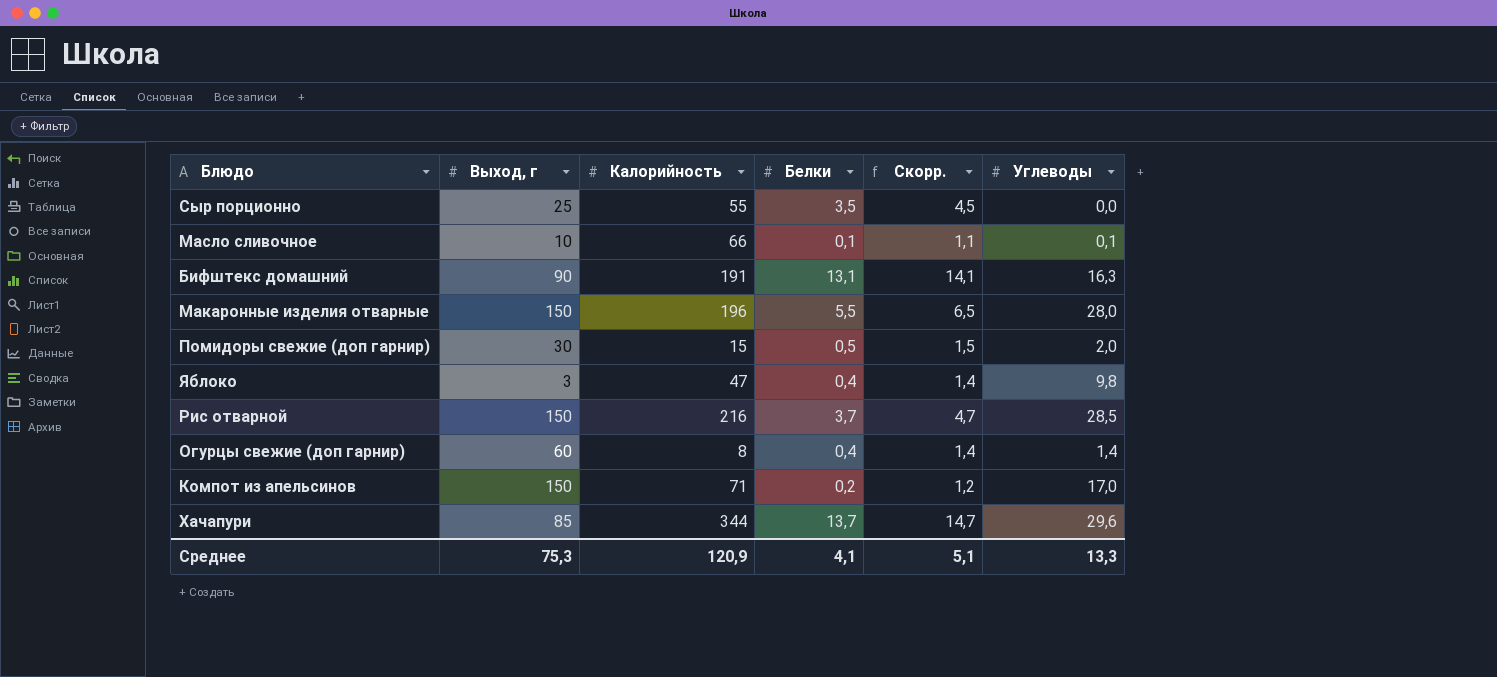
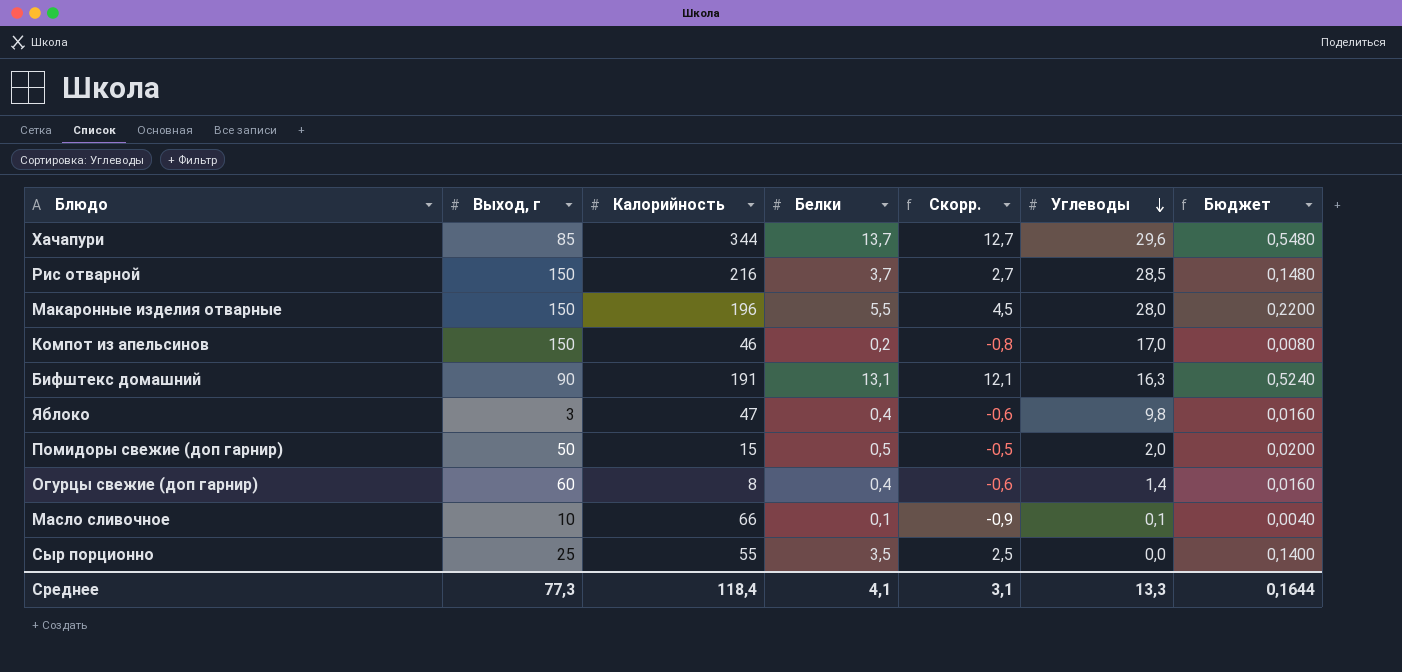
row order: none -> Углеводы descending
column Скорр. | formula: [Белки] + 1 -> [Белки] - 1
column Бюджет | formula: none -> [Белки] * 0,04
Компот из апельсинов | Калорийность: 71 -> 46
Помидоры свежие (доп гарнир) | Выход, г: 30 -> 50
Среднее | Выход, г: 75,3 -> 77,3
Среднее | Калорийность: 120,9 -> 118,4
Среднее | Скорр.: 5,1 -> 3,1

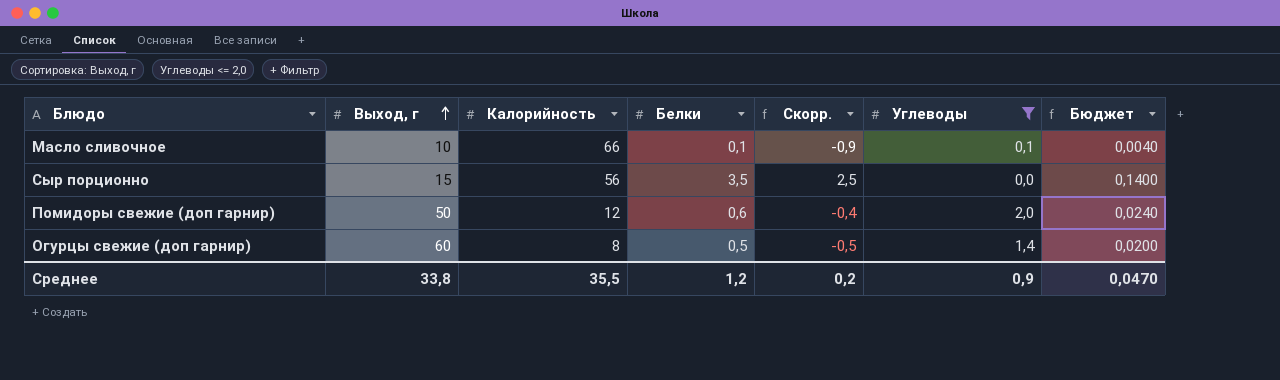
filter: none -> Углеводы <= 2,0
row order: Углеводы descending -> Выход, г ascending
Сыр порционно | Выход, г: 25 -> 15
Сыр порционно | Калорийность: 55 -> 56
Помидоры свежие (доп гарнир) | Калорийность: 15 -> 12
Помидоры свежие (доп гарнир) | Белки: 0,5 -> 0,6
Помидоры свежие (доп гарнир) | Скорр.: -0,5 -> -0,4
Помидоры свежие (доп гарнир) | Бюджет: 0,0200 -> 0,0240
Огурцы свежие (доп гарнир) | Белки: 0,4 -> 0,5
Огурцы свежие (доп гарнир) | Скорр.: -0,6 -> -0,5
Огурцы свежие (доп гарнир) | Бюджет: 0,0160 -> 0,0200
Среднее | Выход, г: 77,3 -> 33,8
Среднее | Калорийность: 118,4 -> 35,5
Среднее | Белки: 4,1 -> 1,2
Среднее | Скорр.: 3,1 -> 0,2
Среднее | Углеводы: 13,3 -> 0,9
Среднее | Бюджет: 0,1644 -> 0,0470

